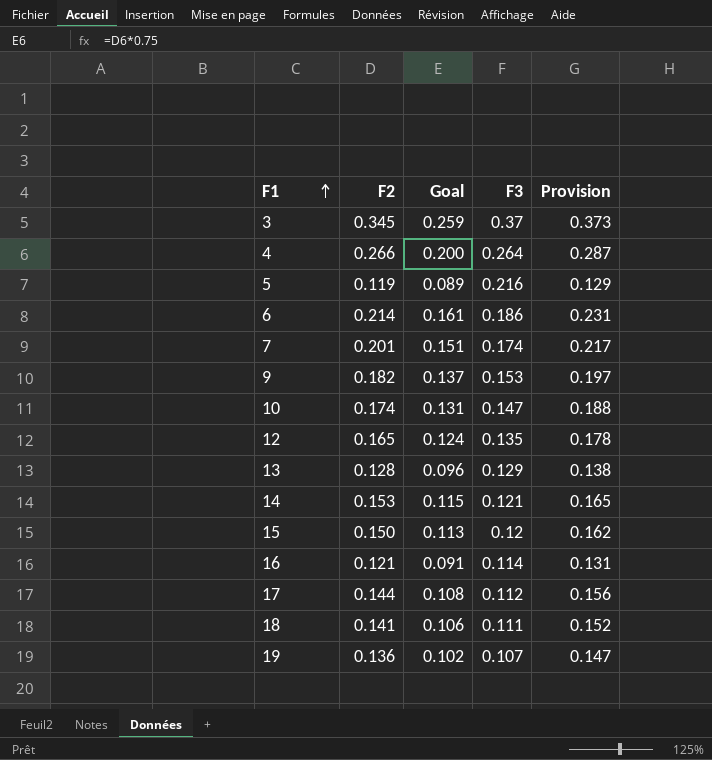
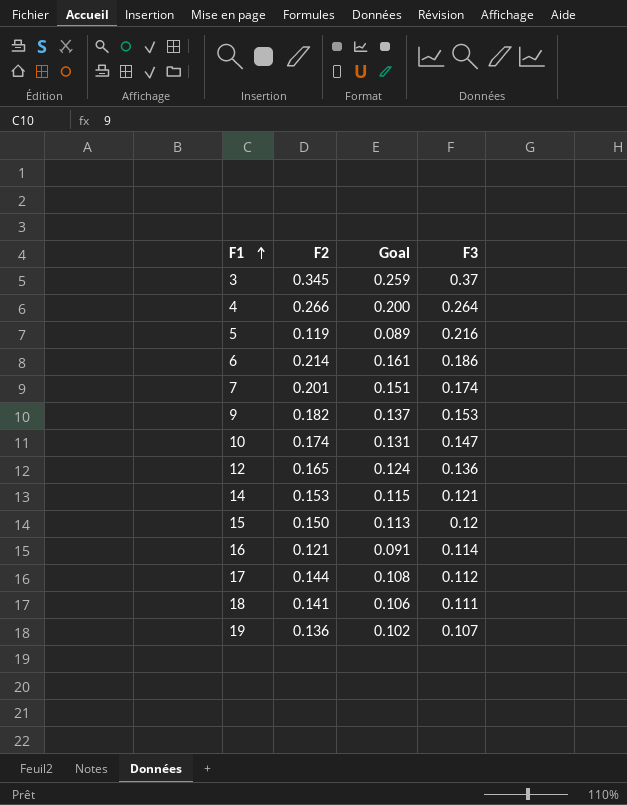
column Provision | formula: [F2] * 1.08 -> none
row 13: 0.128 | 0.096 | 0.129 | 0.138 -> none
12 | F3: 0.135 -> 0.136

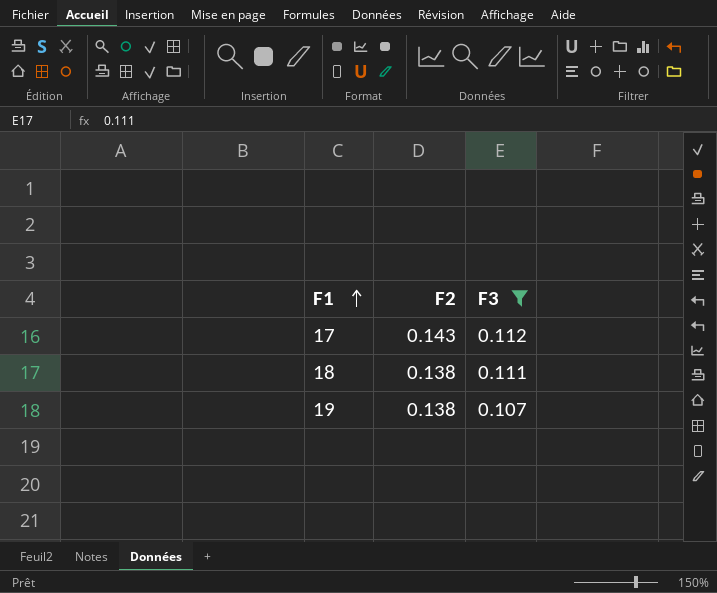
filter: none -> F3 <= 0.112
column Goal | formula: [F2] * 0.75 -> none
17 | F2: 0.144 -> 0.143
18 | F2: 0.141 -> 0.138
19 | F2: 0.136 -> 0.138

